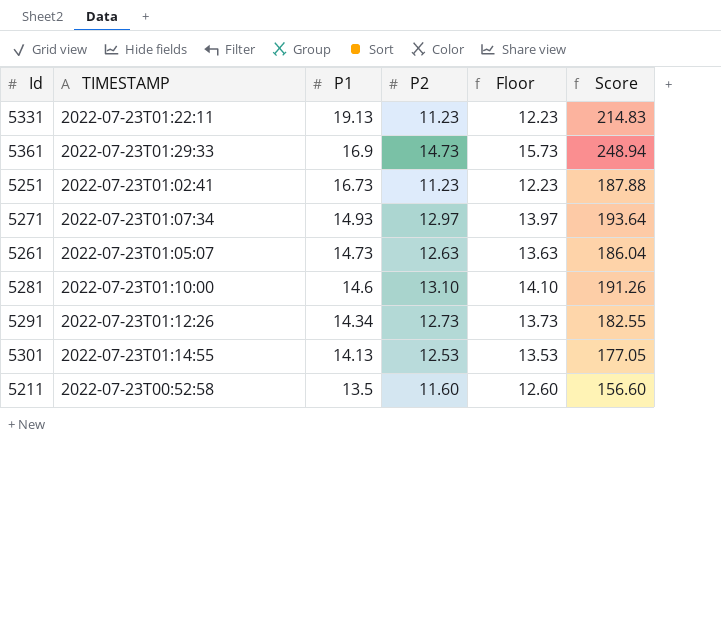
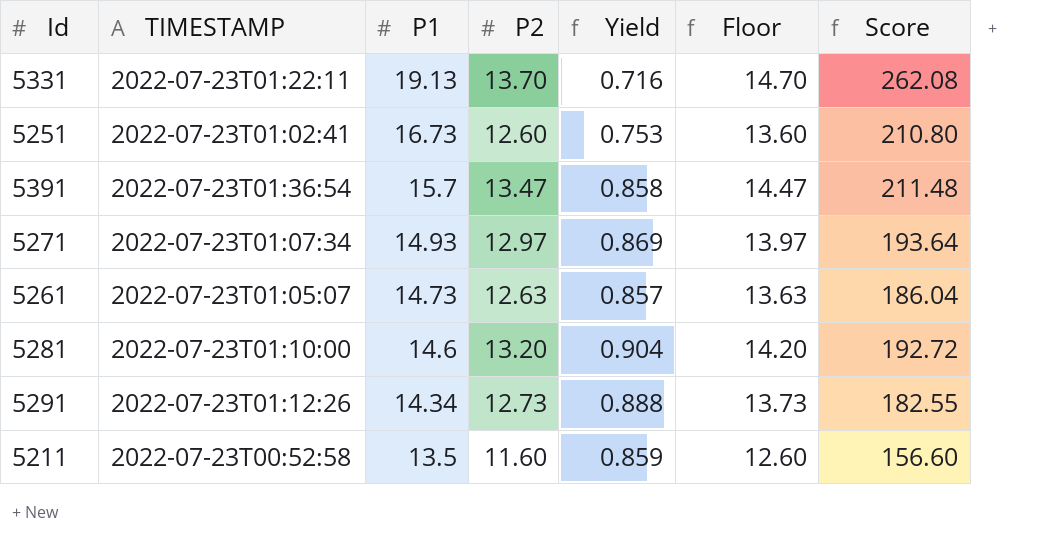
column Yield | formula: none -> [P2] / [P1]
row 5361: 2022-07-23T01:29:33 | 16.9 | 14.73 | 15.73 | 248.94 -> none
row 5301: 2022-07-23T01:14:55 | 14.13 | 12.53 | 13.53 | 177.05 -> none
5331 | P2: 11.23 -> 13.70
5331 | Floor: 12.23 -> 14.70
5331 | Score: 214.83 -> 262.08
5251 | P2: 11.23 -> 12.60
5251 | Floor: 12.23 -> 13.60
5251 | Score: 187.88 -> 210.80
row 5391: none -> 2022-07-23T01:36:54 | 15.7 | 13.47 | 0.858 | 14.47 | 211.48
5281 | P2: 13.10 -> 13.20
5281 | Floor: 14.10 -> 14.20
5281 | Score: 191.26 -> 192.72

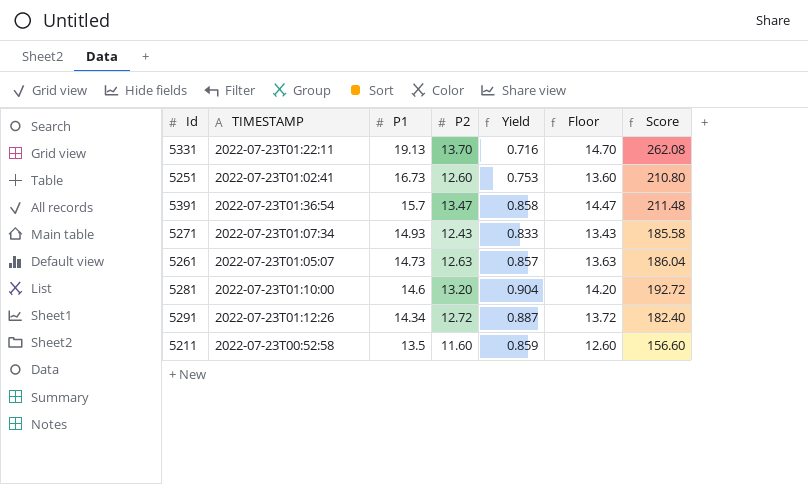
5271 | P2: 12.97 -> 12.43
5271 | Yield: 0.869 -> 0.833
5271 | Floor: 13.97 -> 13.43
5271 | Score: 193.64 -> 185.58
5291 | P2: 12.73 -> 12.72
5291 | Yield: 0.888 -> 0.887
5291 | Floor: 13.73 -> 13.72
5291 | Score: 182.55 -> 182.40

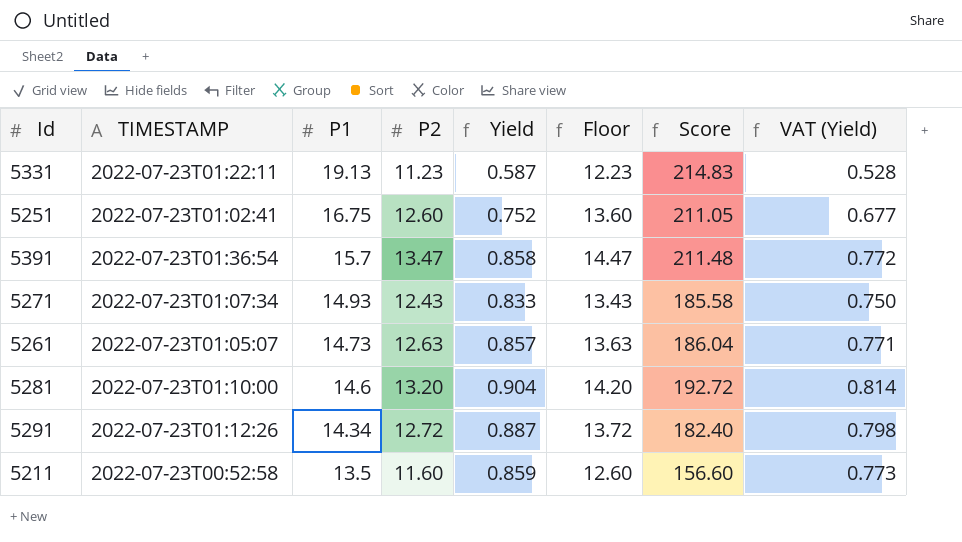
column VAT (Yield) | formula: none -> [Yield] * 0.9
5331 | P2: 13.70 -> 11.23
5331 | Yield: 0.716 -> 0.587
5331 | Floor: 14.70 -> 12.23
5331 | Score: 262.08 -> 214.83
5251 | P1: 16.73 -> 16.75
5251 | Yield: 0.753 -> 0.752
5251 | Score: 210.80 -> 211.05

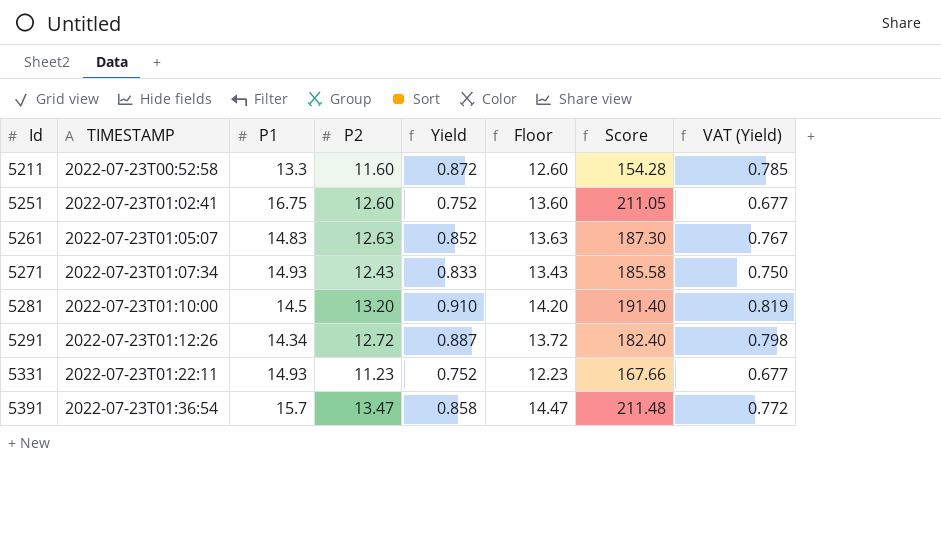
row order: P1 descending -> Id ascending
5211 | P1: 13.5 -> 13.3
5211 | Yield: 0.859 -> 0.872
5211 | Score: 156.60 -> 154.28
5211 | VAT (Yield): 0.773 -> 0.785
5261 | P1: 14.73 -> 14.83
5261 | Yield: 0.857 -> 0.852
5261 | Score: 186.04 -> 187.30
5261 | VAT (Yield): 0.771 -> 0.767
5281 | P1: 14.6 -> 14.5
5281 | Yield: 0.904 -> 0.910
5281 | Score: 192.72 -> 191.40
5281 | VAT (Yield): 0.814 -> 0.819
5331 | P1: 19.13 -> 14.93
5331 | Yield: 0.587 -> 0.752
5331 | Score: 214.83 -> 167.66
5331 | VAT (Yield): 0.528 -> 0.677

